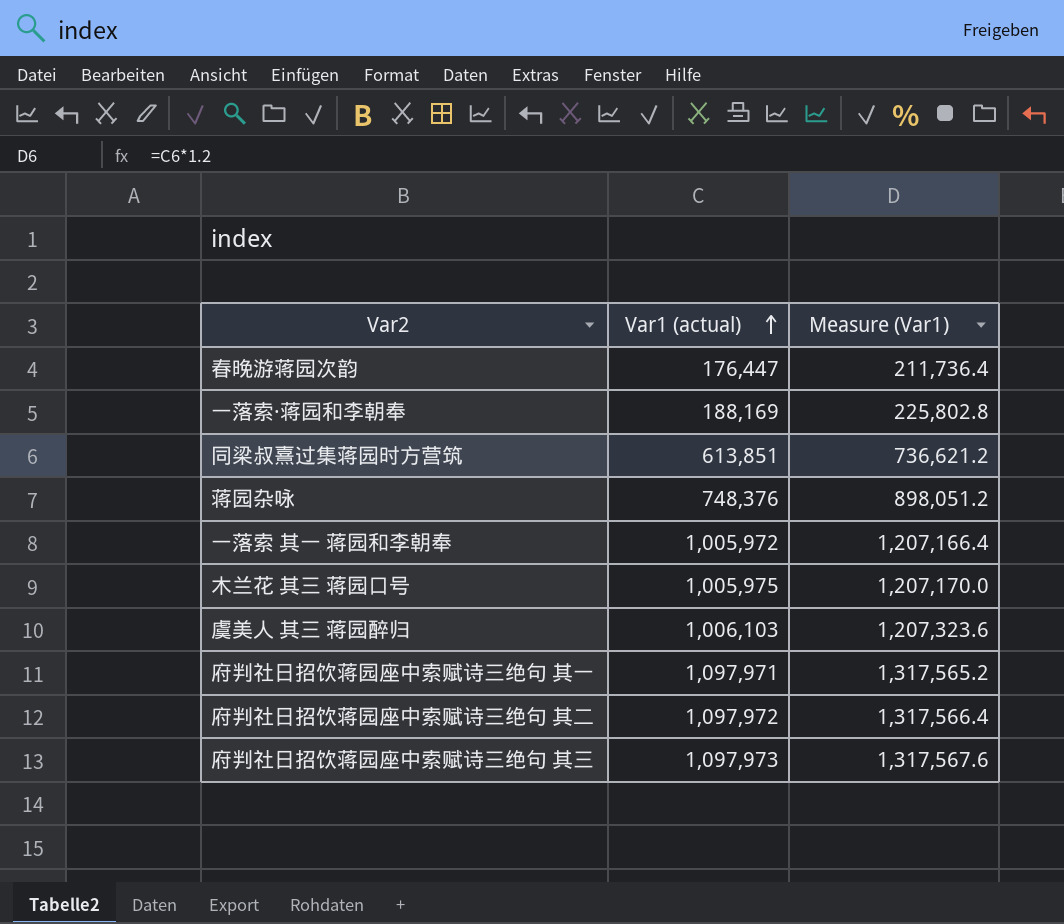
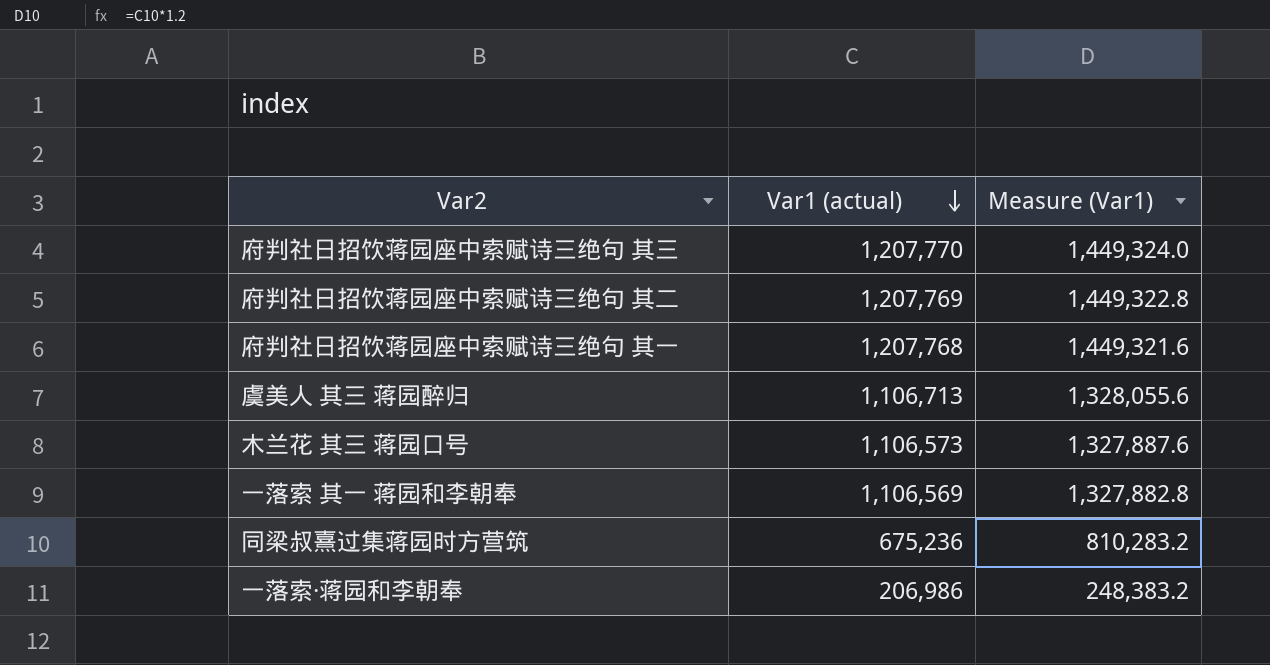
row order: Var1 (actual) ascending -> Var1 (actual) descending
row 春晚游蒋园次韵: 176,447 | 211,736.4 -> none
row 蒋园杂咏: 748,376 | 898,051.2 -> none
府判社日招饮蒋园座中索赋诗三绝句 其三 | Var1 (actual): 1,097,973 -> 1,207,770
府判社日招饮蒋园座中索赋诗三绝句 其三 | Measure (Var1): 1,317,567.6 -> 1,449,324.0
府判社日招饮蒋园座中索赋诗三绝句 其二 | Var1 (actual): 1,097,972 -> 1,207,769
府判社日招饮蒋园座中索赋诗三绝句 其二 | Measure (Var1): 1,317,566.4 -> 1,449,322.8
府判社日招饮蒋园座中索赋诗三绝句 其一 | Var1 (actual): 1,097,971 -> 1,207,768
府判社日招饮蒋园座中索赋诗三绝句 其一 | Measure (Var1): 1,317,565.2 -> 1,449,321.6
虞美人 其三 蒋园醉归 | Var1 (actual): 1,006,103 -> 1,106,713
虞美人 其三 蒋园醉归 | Measure (Var1): 1,207,323.6 -> 1,328,055.6
木兰花 其三 蒋园口号 | Var1 (actual): 1,005,975 -> 1,106,573
木兰花 其三 蒋园口号 | Measure (Var1): 1,207,170.0 -> 1,327,887.6
一落索 其一 蒋园和李朝奉 | Var1 (actual): 1,005,972 -> 1,106,569
一落索 其一 蒋园和李朝奉 | Measure (Var1): 1,207,166.4 -> 1,327,882.8
同梁叔熹过集蒋园时方营筑 | Var1 (actual): 613,851 -> 675,236
同梁叔熹过集蒋园时方营筑 | Measure (Var1): 736,621.2 -> 810,283.2
一落索·蒋园和李朝奉 | Var1 (actual): 188,169 -> 206,986
一落索·蒋园和李朝奉 | Measure (Var1): 225,802.8 -> 248,383.2

